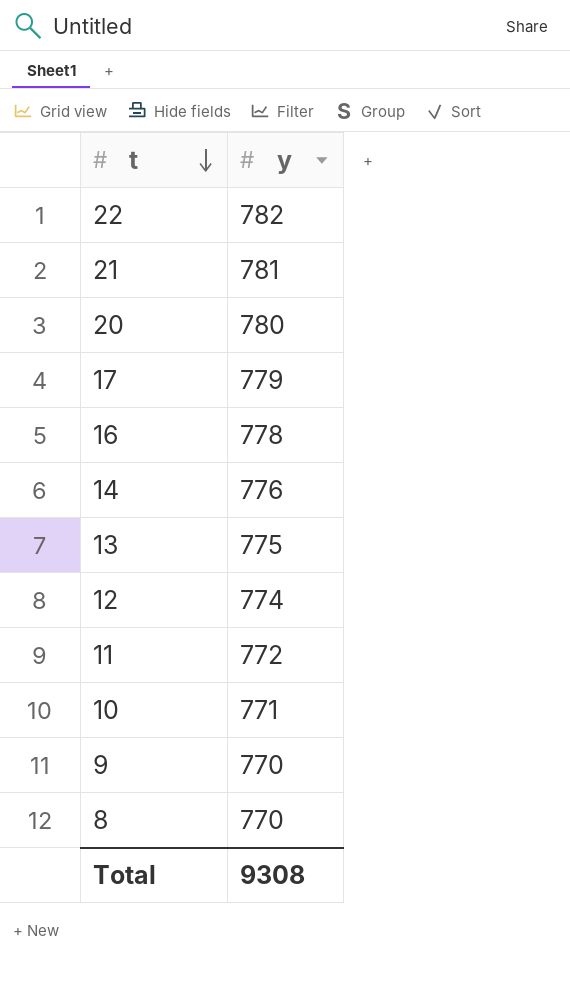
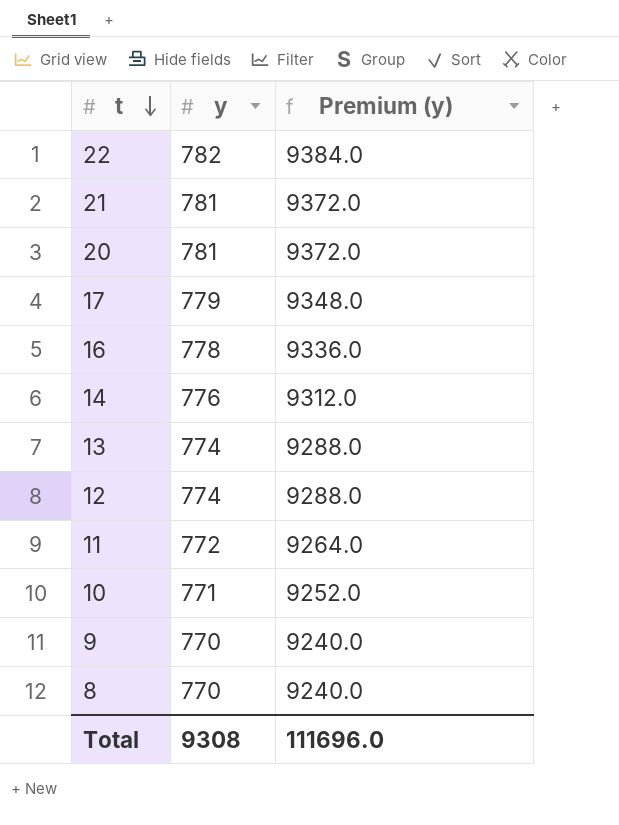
column Premium (y) | formula: none -> [y] * 12
20 | y: 780 -> 781
13 | y: 775 -> 774

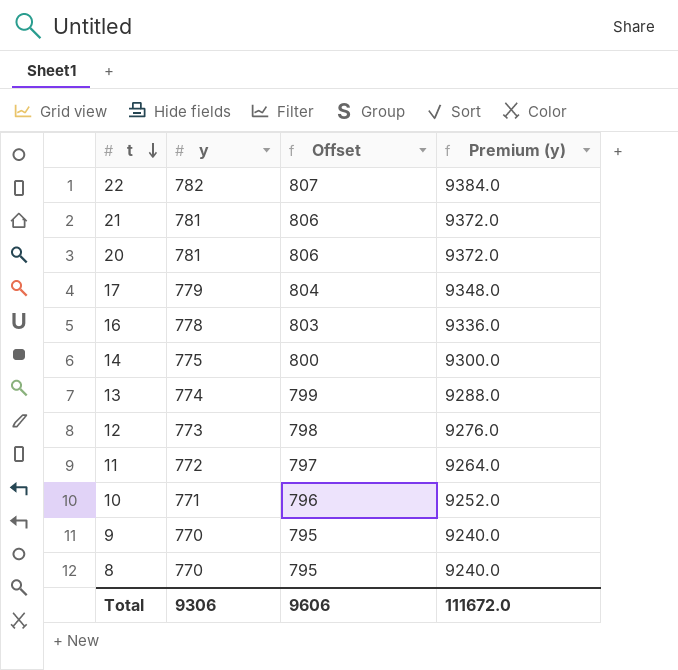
column Offset | formula: none -> [y] + 25
14 | y: 776 -> 775
14 | Premium (y): 9312.0 -> 9300.0
12 | y: 774 -> 773
12 | Premium (y): 9288.0 -> 9276.0
Total | y: 9308 -> 9306
Total | Premium (y): 111696.0 -> 111672.0

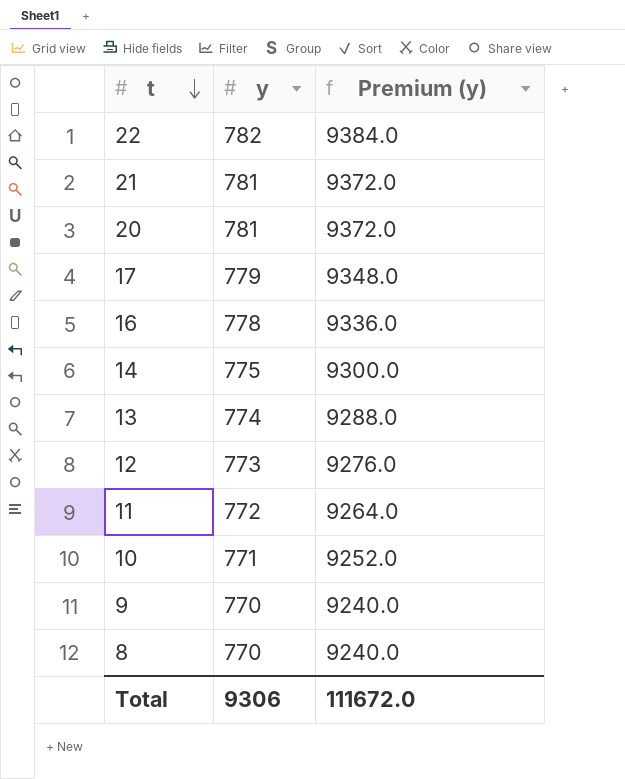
column Offset | formula: [y] + 25 -> none

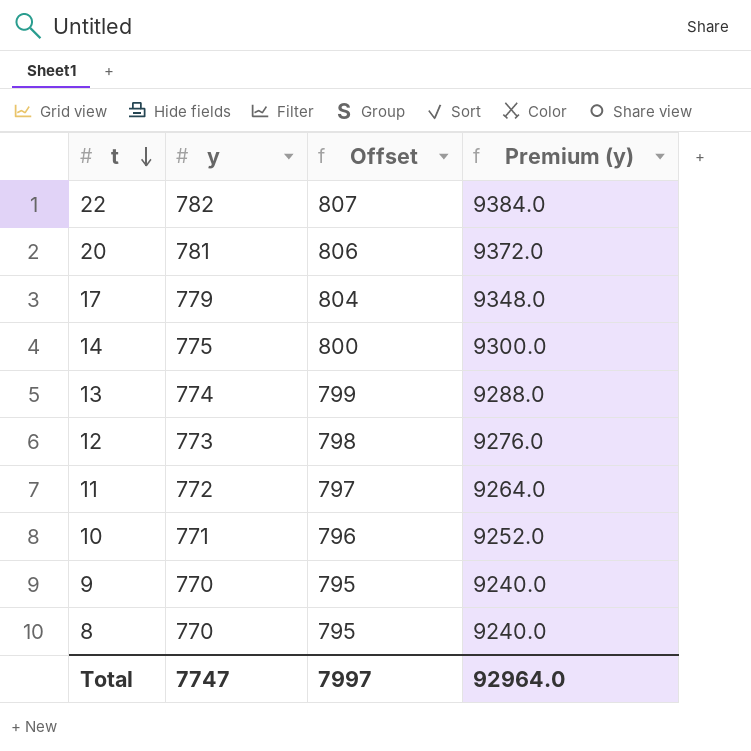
column Offset | formula: none -> [y] + 25
row 21: 781 | 9372.0 -> none
row 16: 778 | 9336.0 -> none
Total | y: 9306 -> 7747
Total | Premium (y): 111672.0 -> 92964.0

